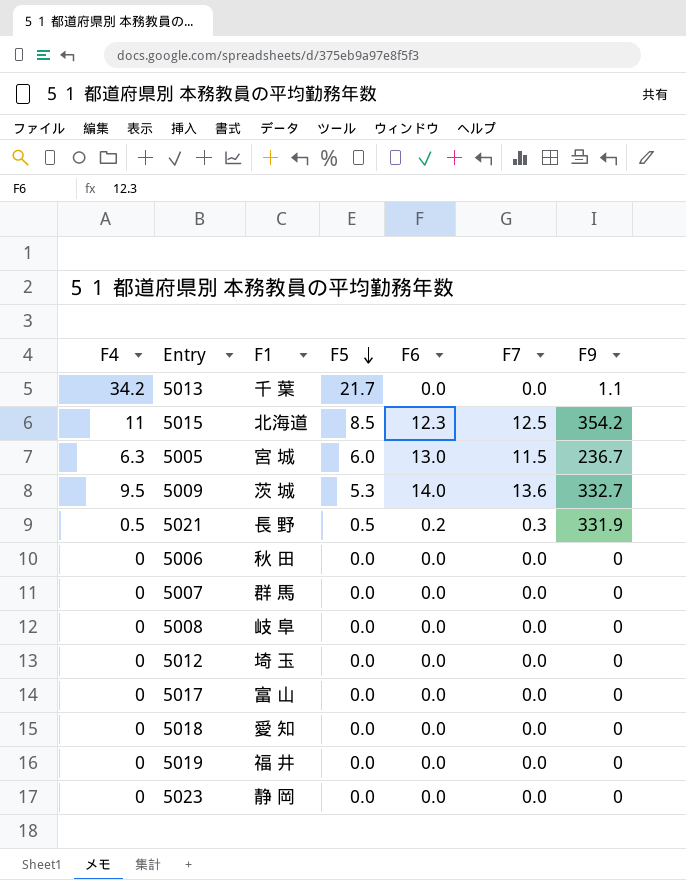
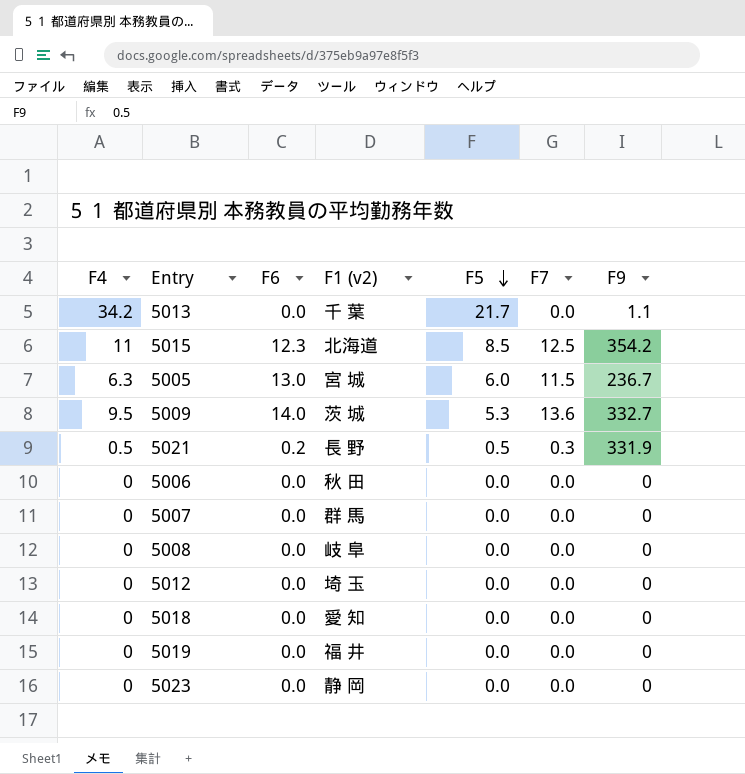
column F6 | position: 5 -> 3
column name: F1 -> F1 (v2)
row 5017: 0 | 富 山 | 0.0 | 0.0 | 0.0 | 0 -> none

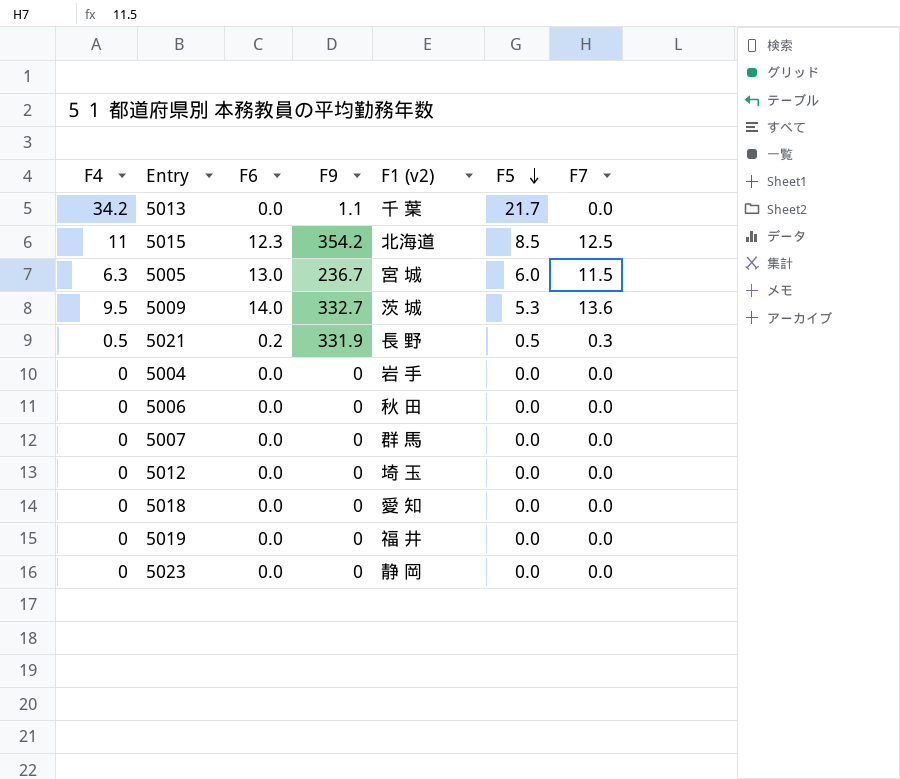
column F9 | position: 7 -> 4
row 5008: 0 | 0.0 | 岐 阜 | 0.0 | 0.0 | 0 -> none
row 5004: none -> 0 | 0.0 | 0 | 岩 手 | 0.0 | 0.0

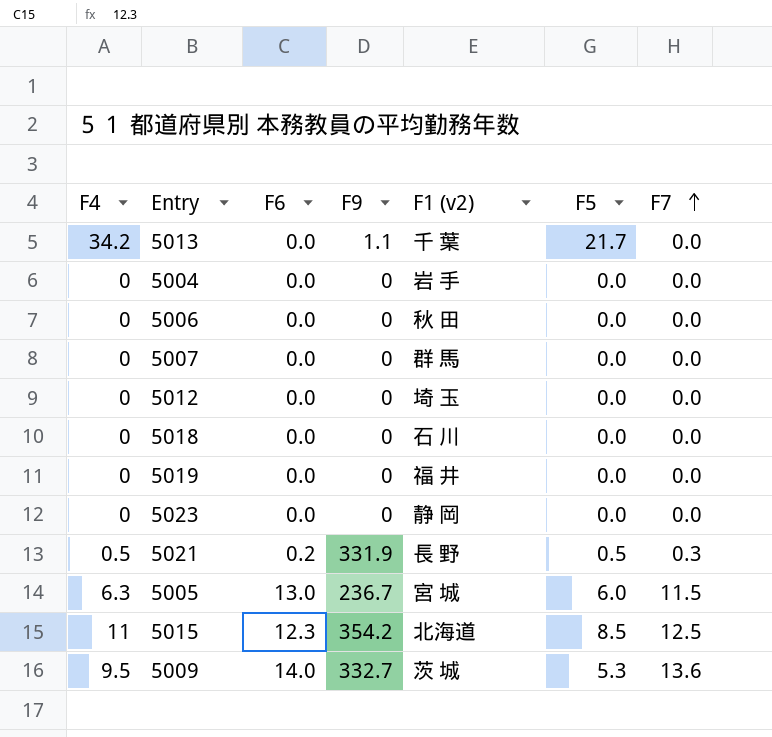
row order: F5 descending -> F7 ascending
5018 | F1 (v2): 愛 知 -> 石 川

